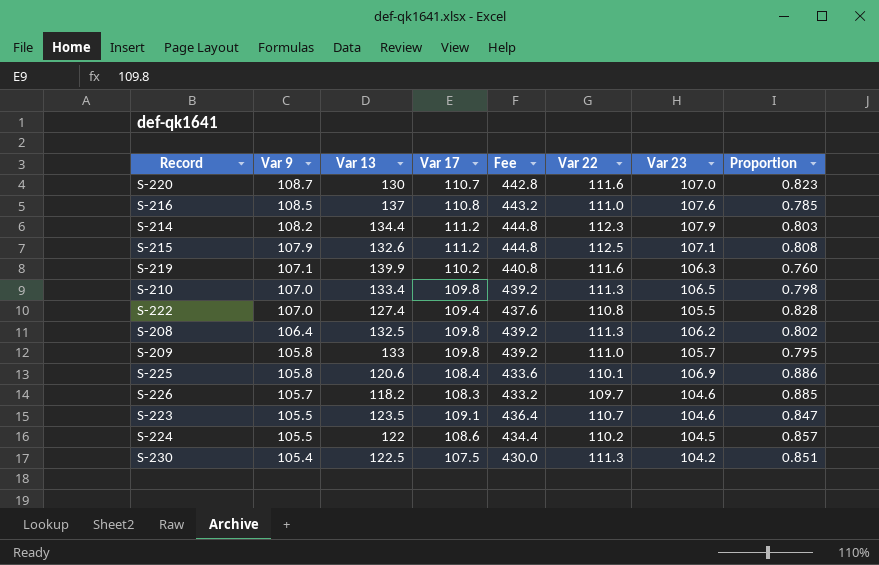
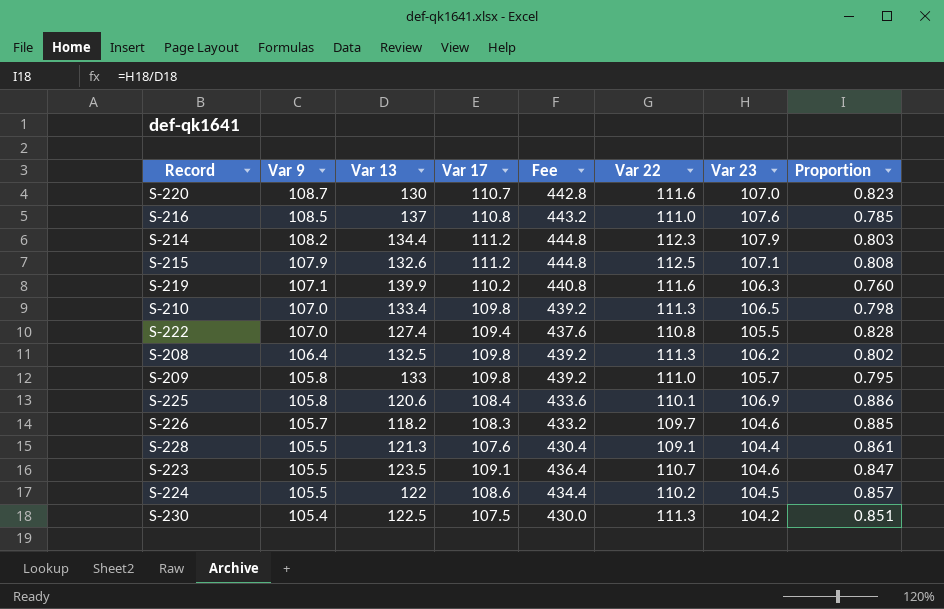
row S-228: none -> 105.5 | 121.3 | 107.6 | 430.4 | 109.1 | 104.4 | 0.861

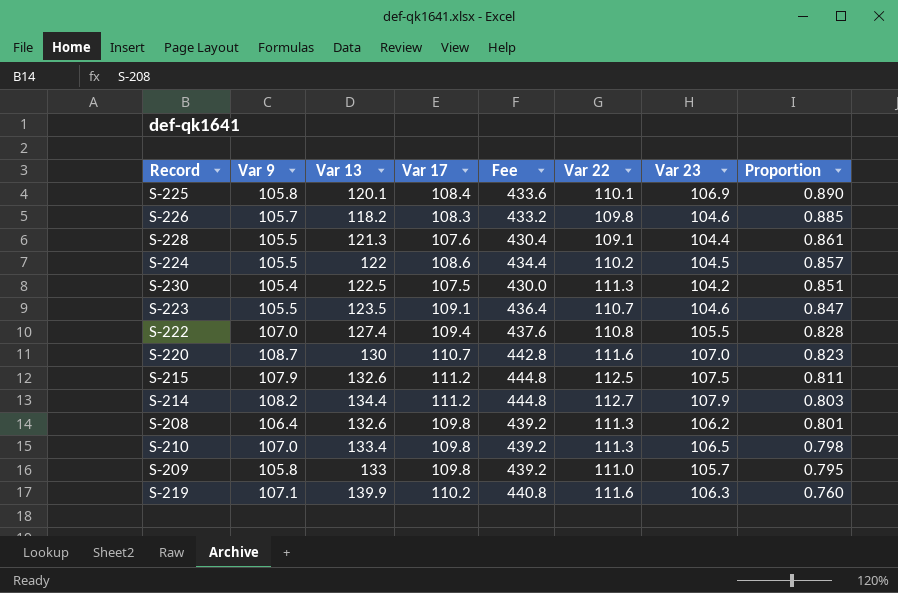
row order: Var 9 descending -> Proportion descending
row S-216: 108.5 | 137 | 110.8 | 443.2 | 111.0 | 107.6 | 0.785 -> none
S-225 | Var 13: 120.6 -> 120.1
S-225 | Proportion: 0.886 -> 0.890
S-226 | Var 22: 109.7 -> 109.8
S-215 | Var 23: 107.1 -> 107.5
S-215 | Proportion: 0.808 -> 0.811
S-214 | Var 22: 112.3 -> 112.7
S-208 | Var 13: 132.5 -> 132.6
S-208 | Proportion: 0.802 -> 0.801

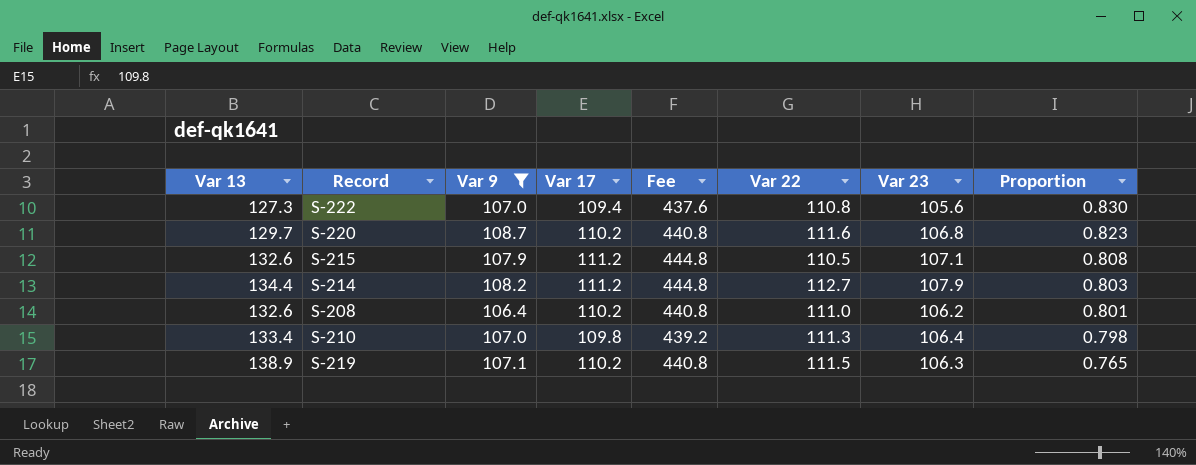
filter: none -> Var 9 >= 106.4
column Var 13 | position: 3 -> 1
S-222 | Var 13: 127.4 -> 127.3
S-222 | Var 23: 105.5 -> 105.6
S-222 | Proportion: 0.828 -> 0.830
S-220 | Var 13: 130 -> 129.7
S-220 | Var 17: 110.7 -> 110.2
S-220 | Fee: 442.8 -> 440.8
S-220 | Var 23: 107.0 -> 106.8
S-215 | Var 22: 112.5 -> 110.5
S-215 | Var 23: 107.5 -> 107.1
S-215 | Proportion: 0.811 -> 0.808
S-208 | Var 17: 109.8 -> 110.2
S-208 | Fee: 439.2 -> 440.8
S-208 | Var 22: 111.3 -> 111.0
S-210 | Var 23: 106.5 -> 106.4
S-219 | Var 13: 139.9 -> 138.9
S-219 | Var 22: 111.6 -> 111.5
S-219 | Proportion: 0.760 -> 0.765

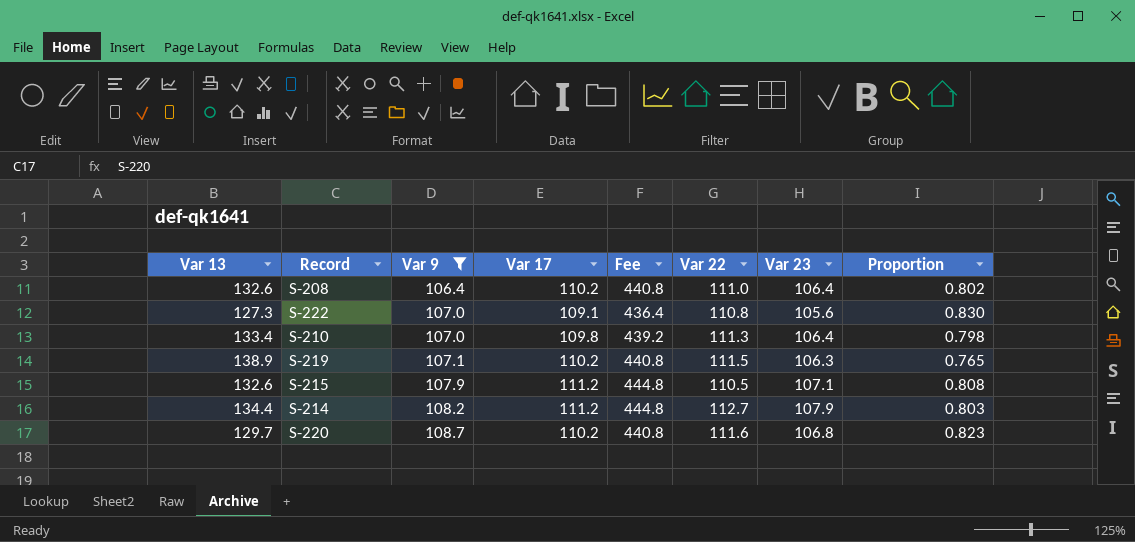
row order: Proportion descending -> Var 9 ascending
S-208 | Var 23: 106.2 -> 106.4
S-208 | Proportion: 0.801 -> 0.802
S-222 | Var 17: 109.4 -> 109.1
S-222 | Fee: 437.6 -> 436.4

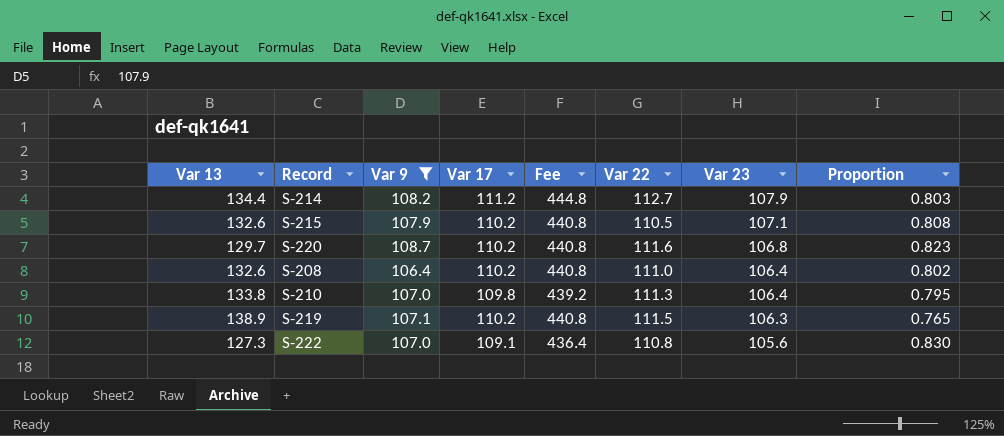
row order: Var 9 ascending -> Var 23 descending
S-215 | Var 17: 111.2 -> 110.2
S-215 | Fee: 444.8 -> 440.8
S-210 | Var 13: 133.4 -> 133.8
S-210 | Proportion: 0.798 -> 0.795

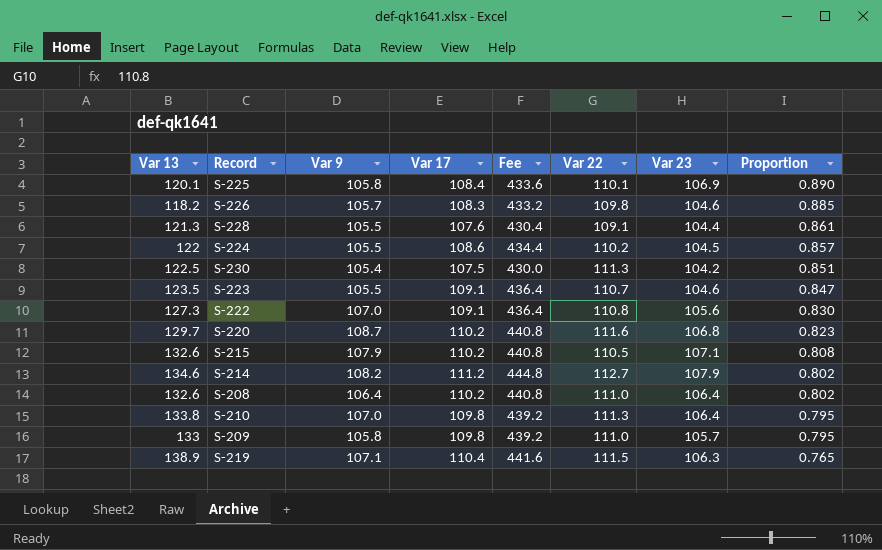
filter: Var 9 >= 106.4 -> none
row order: Var 23 descending -> Proportion descending
S-214 | Var 13: 134.4 -> 134.6
S-214 | Proportion: 0.803 -> 0.802
S-219 | Var 17: 110.2 -> 110.4
S-219 | Fee: 440.8 -> 441.6

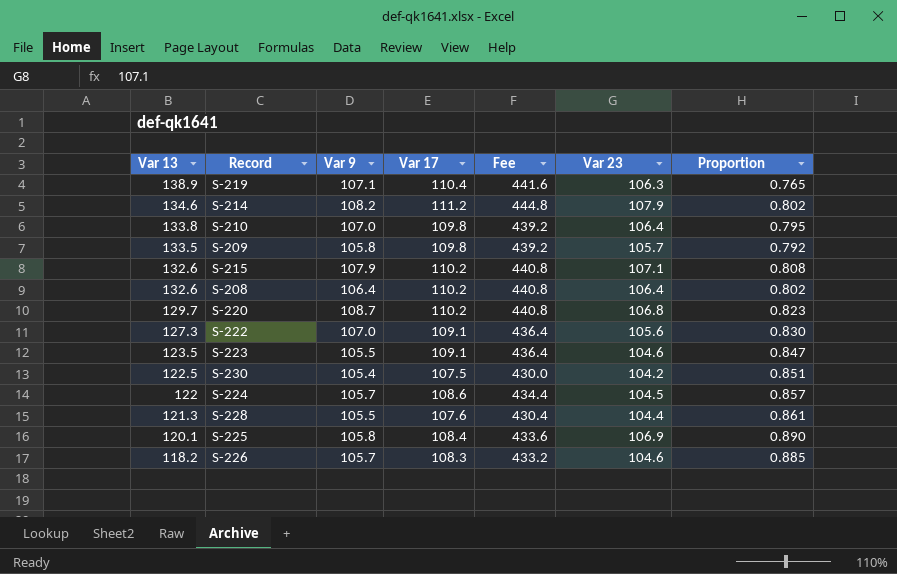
row order: Proportion descending -> Var 13 descending
column Var 22 | position: 6 -> none
S-209 | Var 13: 133 -> 133.5
S-209 | Proportion: 0.795 -> 0.792
S-224 | Var 9: 105.5 -> 105.7

